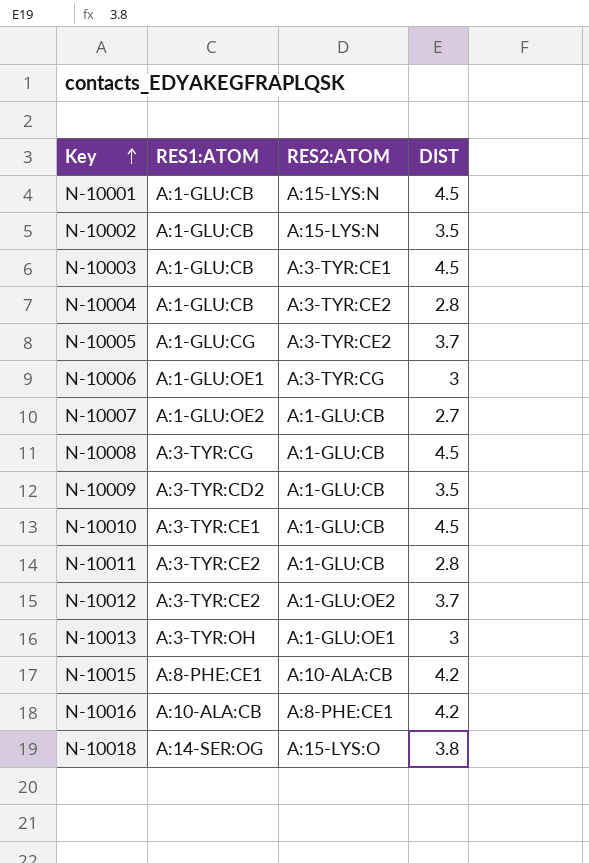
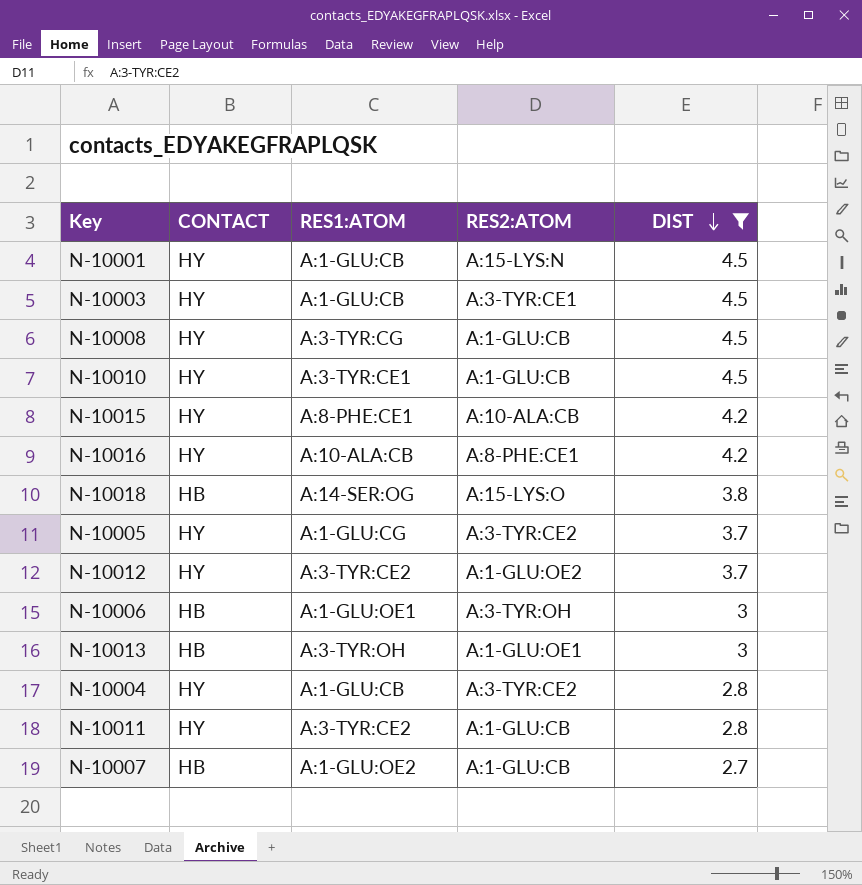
filter: none -> DIST != 3.5
row order: Key ascending -> DIST descending
column CONTACT | position: none -> 2
N-10006 | RES2:ATOM: A:3-TYR:CG -> A:3-TYR:OH

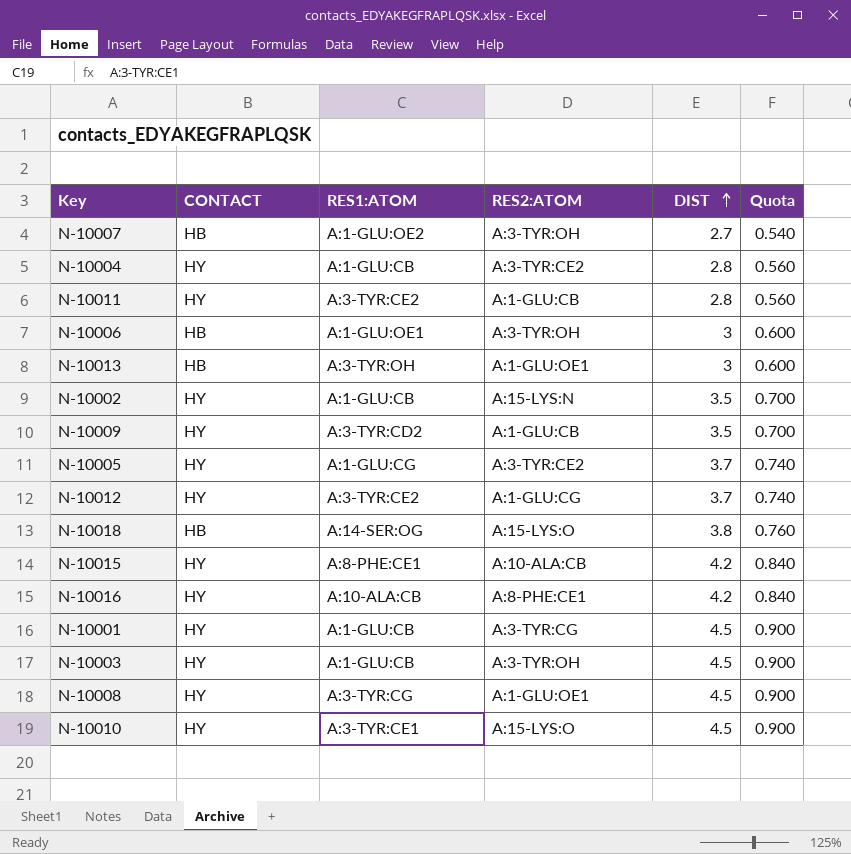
filter: DIST != 3.5 -> none
row order: DIST descending -> DIST ascending
column Quota | formula: none -> [DIST] * 0.2
N-10007 | RES2:ATOM: A:1-GLU:CB -> A:3-TYR:OH
N-10012 | RES2:ATOM: A:1-GLU:OE2 -> A:1-GLU:CG
N-10001 | RES2:ATOM: A:15-LYS:N -> A:3-TYR:CG
N-10003 | RES2:ATOM: A:3-TYR:CE1 -> A:3-TYR:OH
N-10008 | RES2:ATOM: A:1-GLU:CB -> A:1-GLU:OE1
N-10010 | RES2:ATOM: A:1-GLU:CB -> A:15-LYS:O

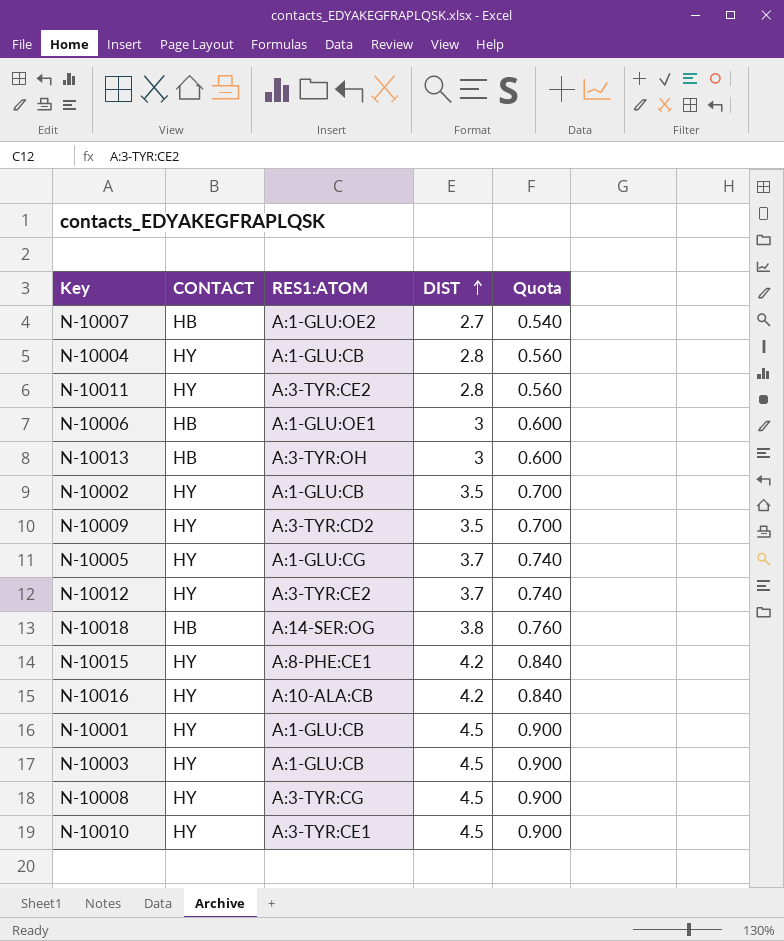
column RES2:ATOM | position: 4 -> none

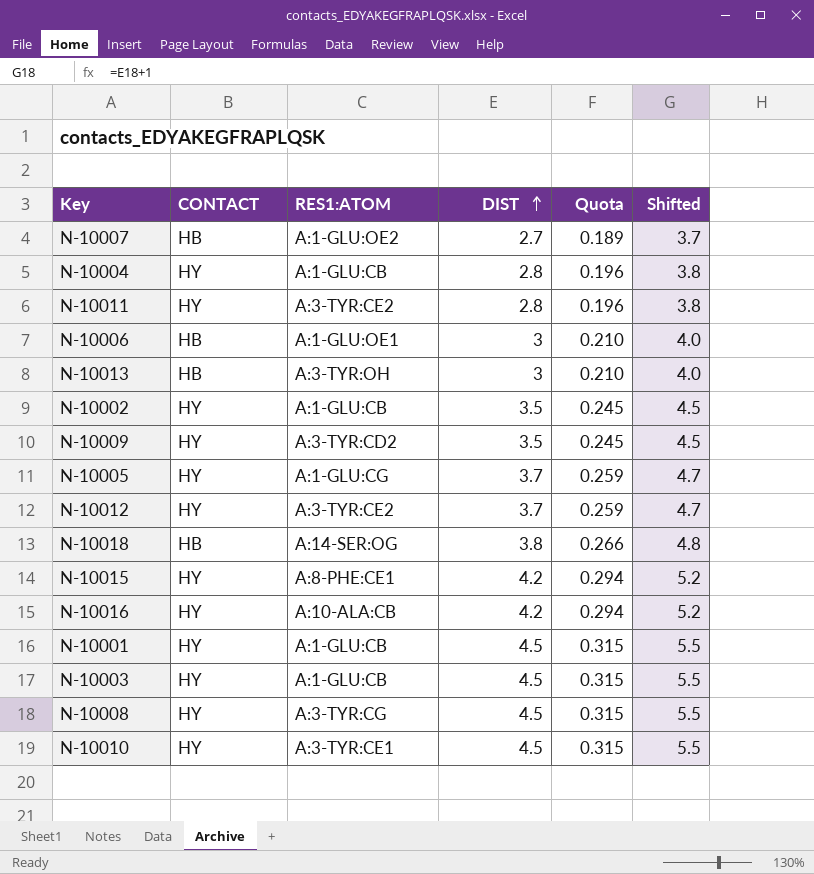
column Quota | formula: [DIST] * 0.2 -> [DIST] * 0.07
column Shifted | formula: none -> [DIST] + 1

